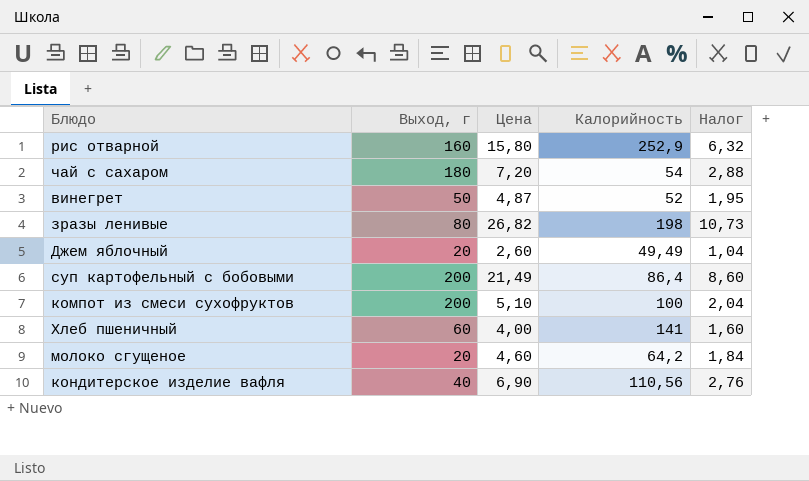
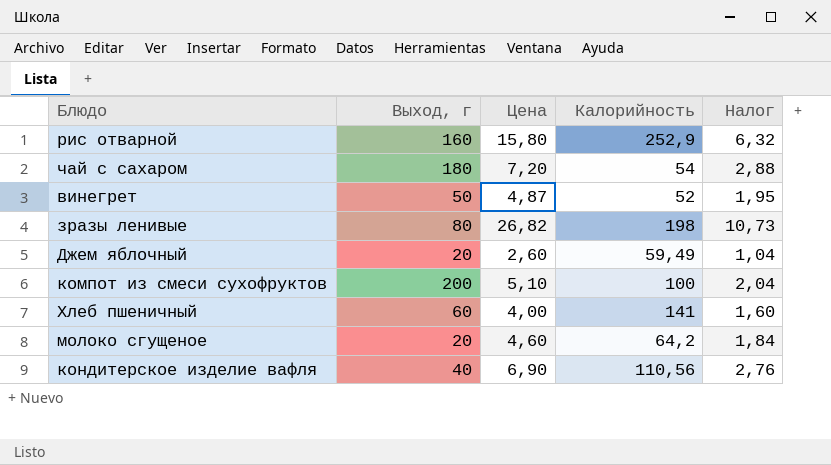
row суп картофельный с бобовыми: 200 | 21,49 | 86,4 | 8,60 -> none
Джем яблочный | Калорийность: 49,49 -> 59,49

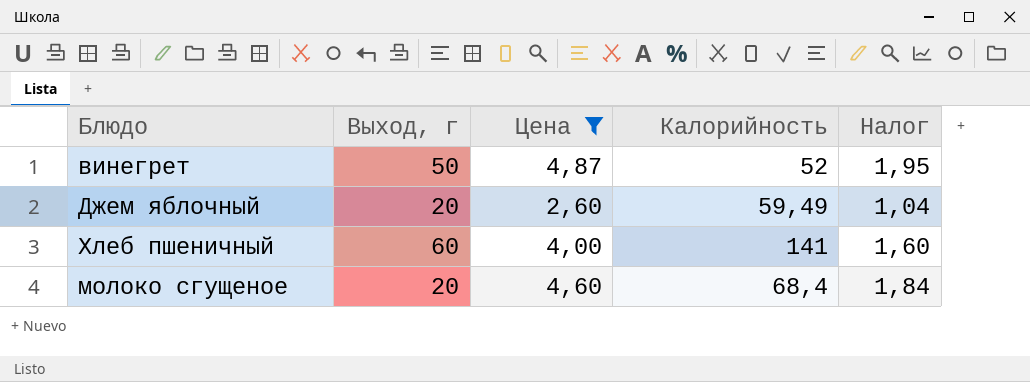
filter: none -> Цена <= 4,87
молоко сгущеное | Калорийность: 64,2 -> 68,4

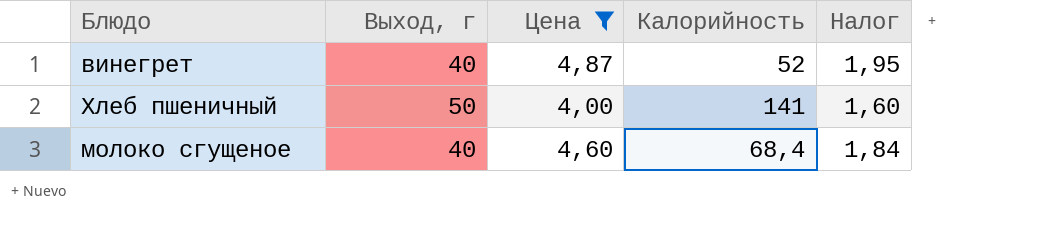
row Джем яблочный: 20 | 2,60 | 59,49 | 1,04 -> none
винегрет | Выход, г: 50 -> 40
Хлеб пшеничный | Выход, г: 60 -> 50
молоко сгущеное | Выход, г: 20 -> 40

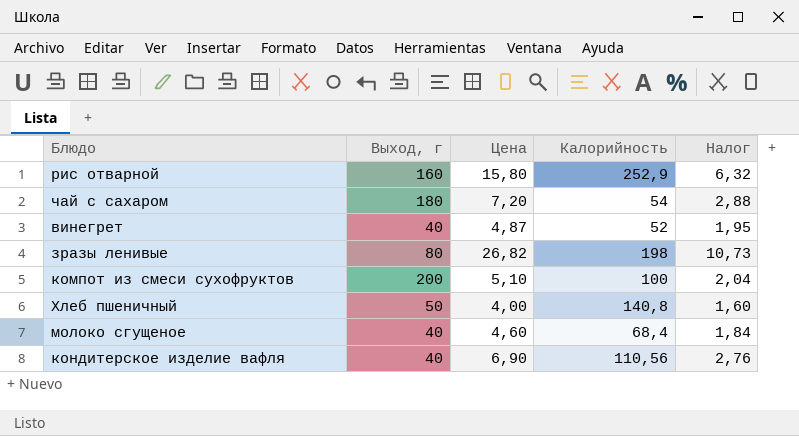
filter: Цена <= 4,87 -> none
Хлеб пшеничный | Калорийность: 141 -> 140,8

